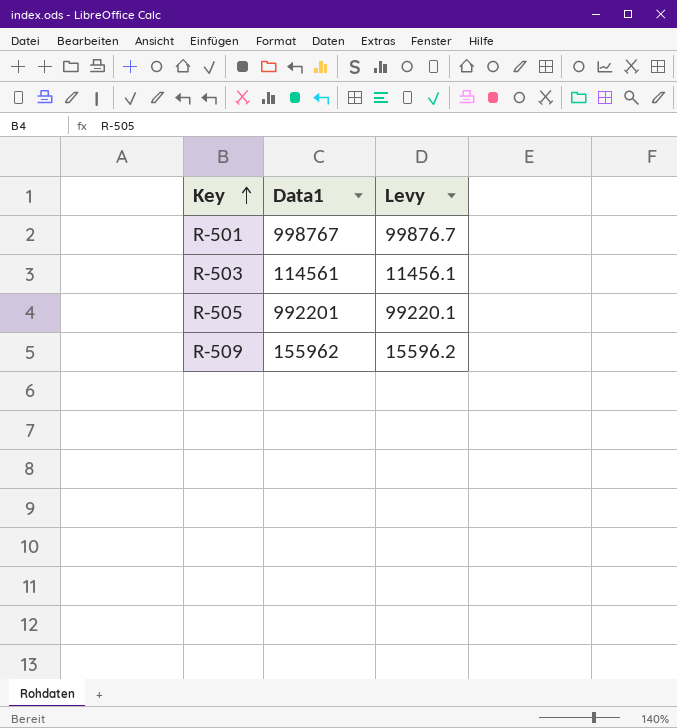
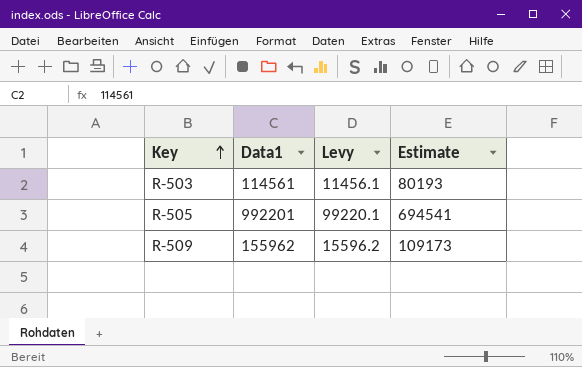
column Estimate | formula: none -> [Data1] * 0.7
row R-501: 998767 | 99876.7 -> none

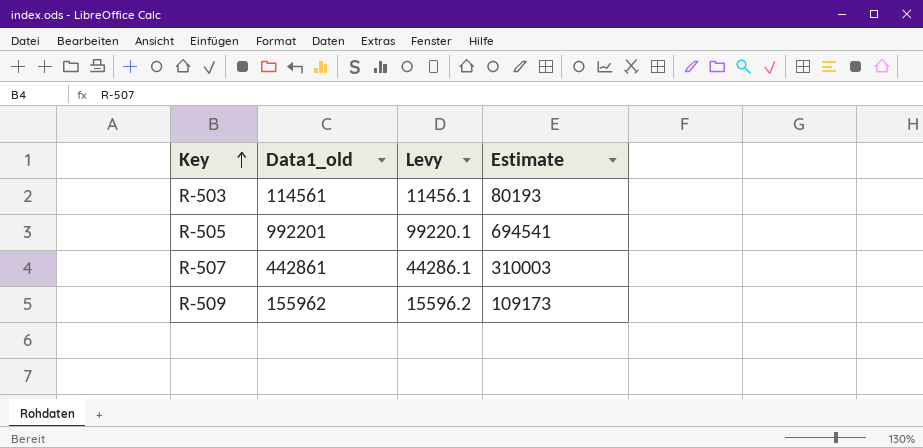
column name: Data1 -> Data1_old
row R-507: none -> 442861 | 44286.1 | 310003

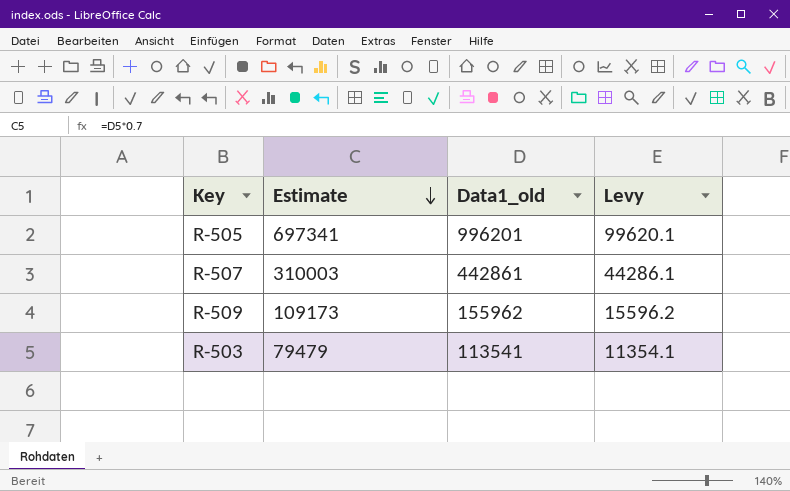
row order: Key ascending -> Estimate descending
column Estimate | position: 4 -> 2
R-505 | Estimate: 694541 -> 697341
R-505 | Data1_old: 992201 -> 996201
R-505 | Levy: 99220.1 -> 99620.1
R-503 | Estimate: 80193 -> 79479
R-503 | Data1_old: 114561 -> 113541
R-503 | Levy: 11456.1 -> 11354.1

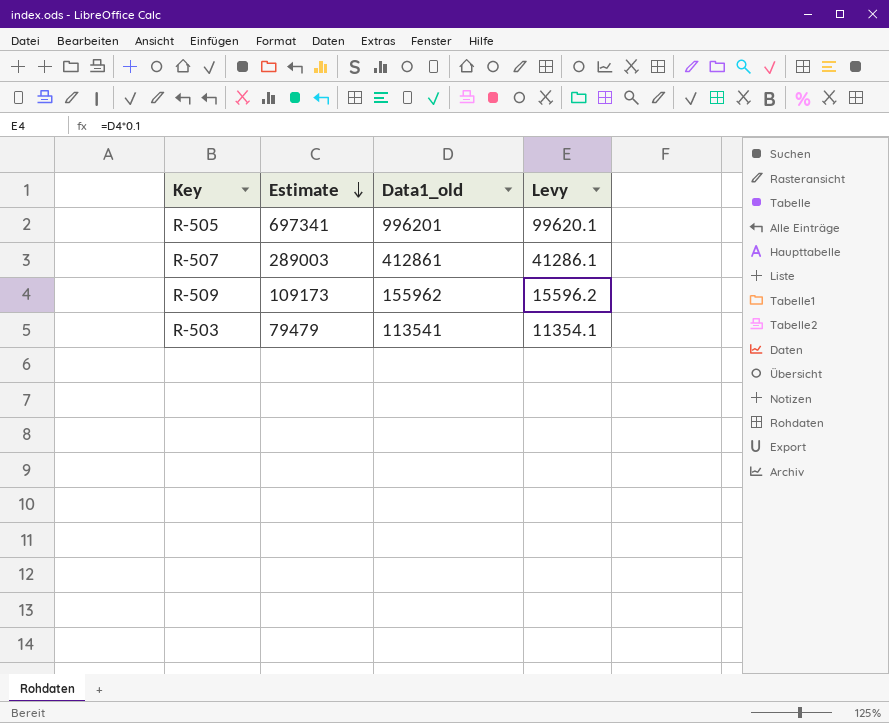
R-507 | Estimate: 310003 -> 289003
R-507 | Data1_old: 442861 -> 412861
R-507 | Levy: 44286.1 -> 41286.1

